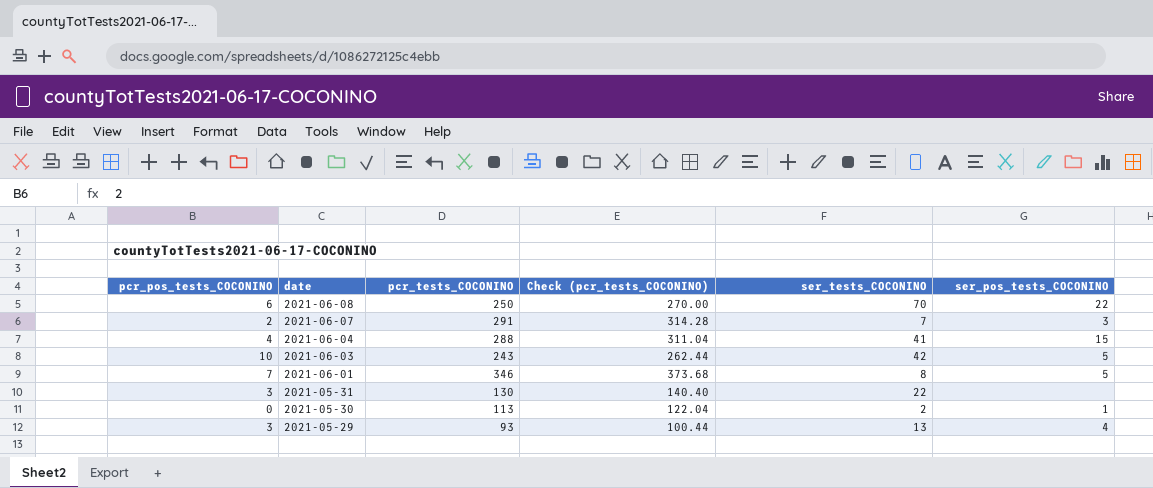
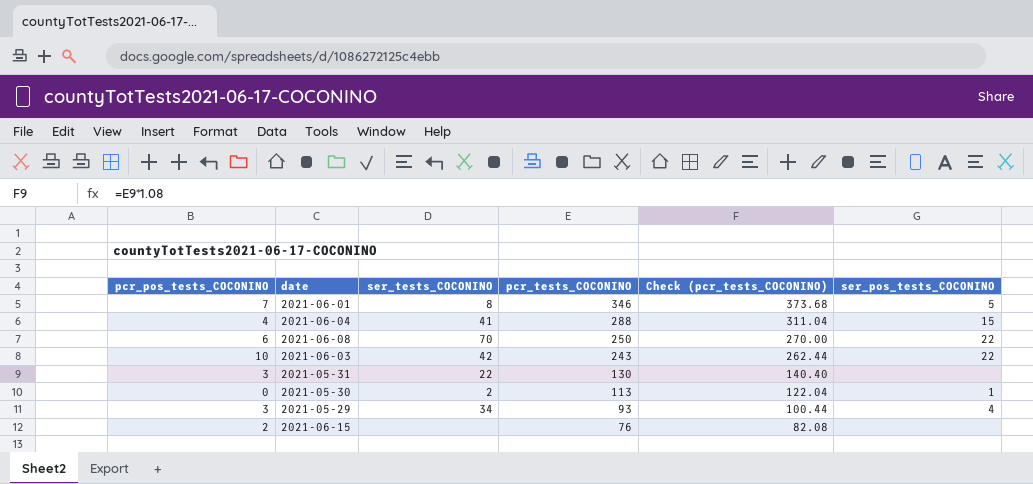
row order: date descending -> pcr_tests_COCONINO descending
column ser_tests_COCONINO | position: 5 -> 3
row 2021-06-07: 2 | 291 | 314.28 | 7 | 3 -> none
2021-06-03 | ser_pos_tests_COCONINO: 5 -> 22
2021-05-29 | ser_tests_COCONINO: 13 -> 34
row 2021-06-15: none -> 2 | none | 76 | 82.08 | none

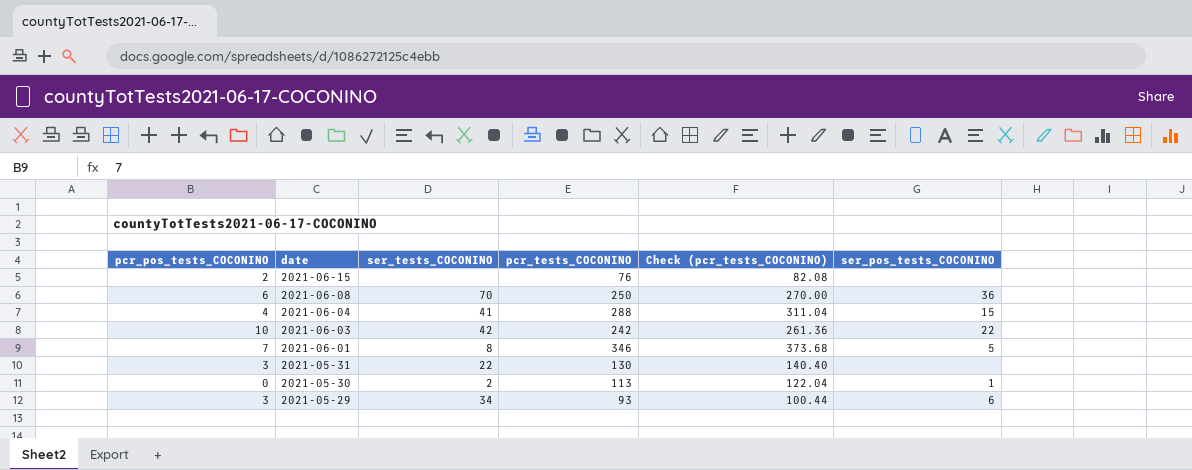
row order: pcr_tests_COCONINO descending -> date descending
2021-06-08 | ser_pos_tests_COCONINO: 22 -> 36
2021-06-03 | pcr_tests_COCONINO: 243 -> 242
2021-06-03 | Check (pcr_tests_COCONINO): 262.44 -> 261.36
2021-05-29 | ser_pos_tests_COCONINO: 4 -> 6

